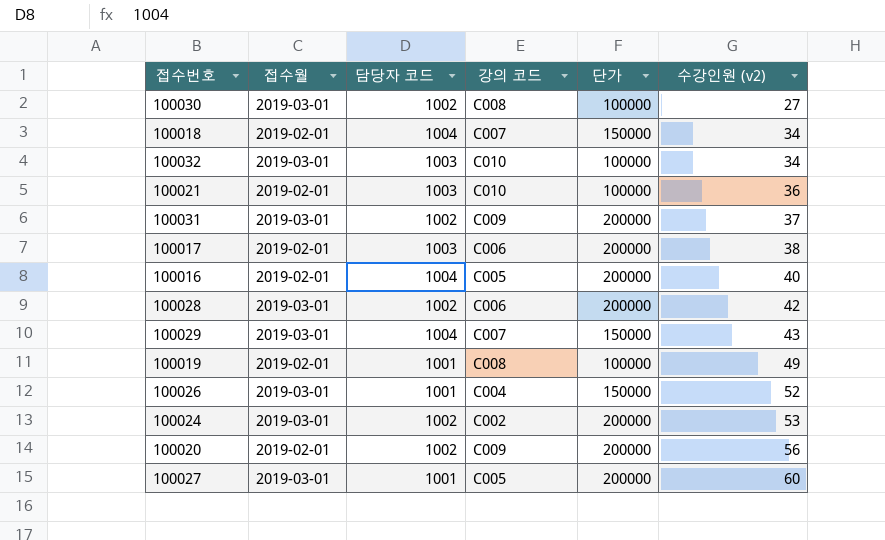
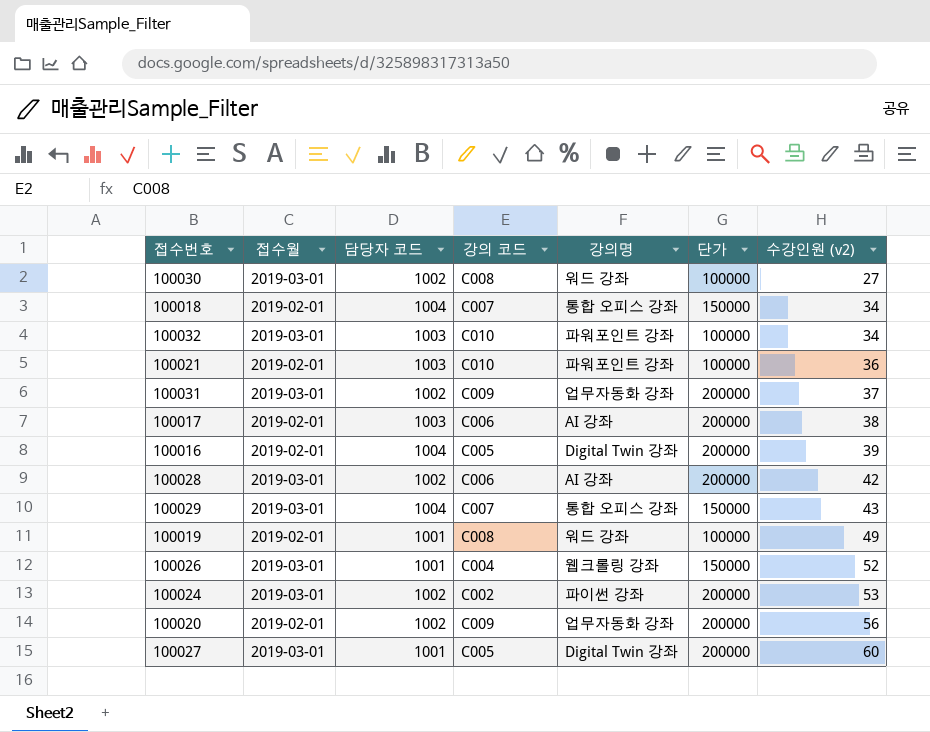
column 강의명 | position: none -> 5
100016 | 수강인원 (v2): 40 -> 39

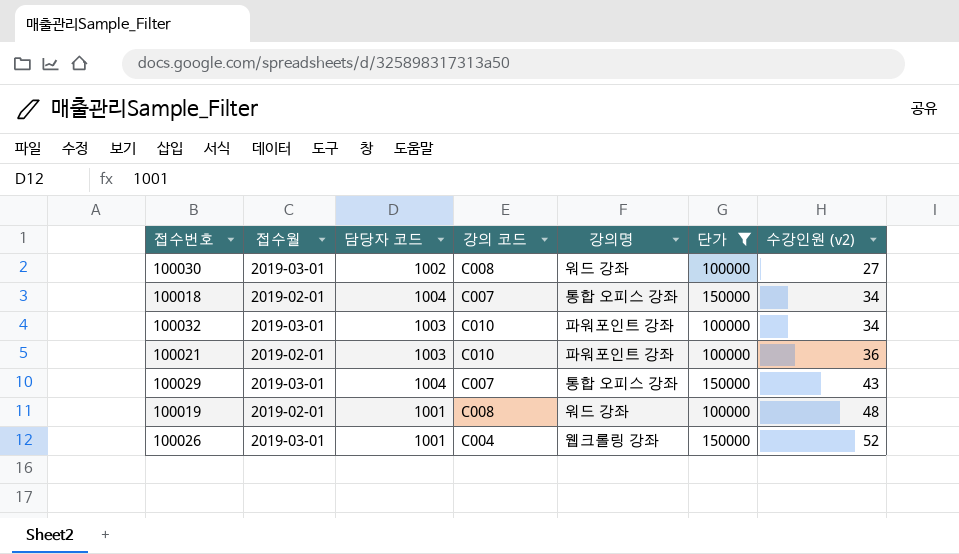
filter: none -> 단가 != 200000
100019 | 수강인원 (v2): 49 -> 48

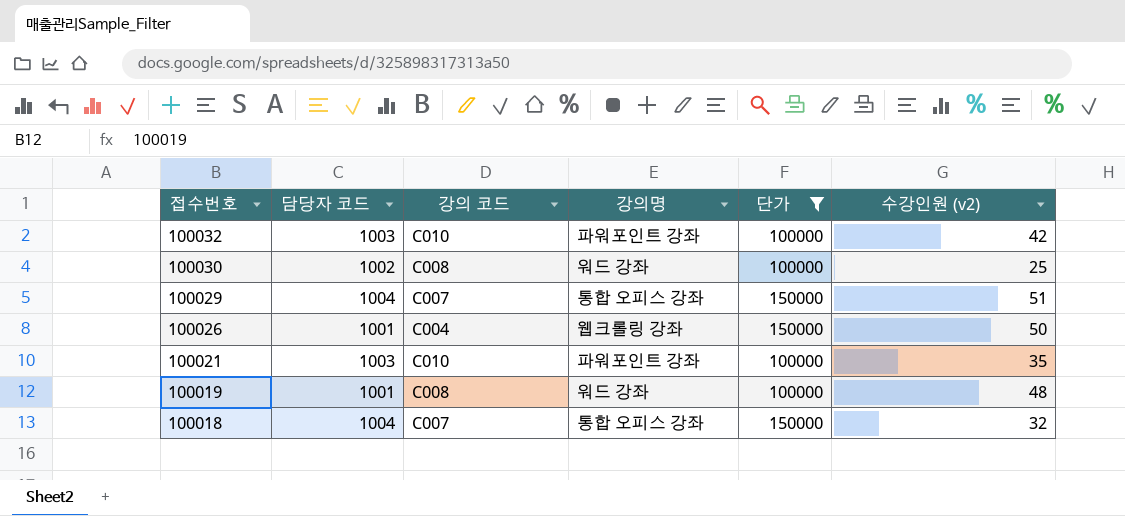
row order: 수강인원 (v2) ascending -> 접수번호 descending
column 접수월 | position: 2 -> none
100032 | 수강인원 (v2): 34 -> 42
100030 | 수강인원 (v2): 27 -> 25
100029 | 수강인원 (v2): 43 -> 51
100026 | 수강인원 (v2): 52 -> 50
100021 | 수강인원 (v2): 36 -> 35
100018 | 수강인원 (v2): 34 -> 32

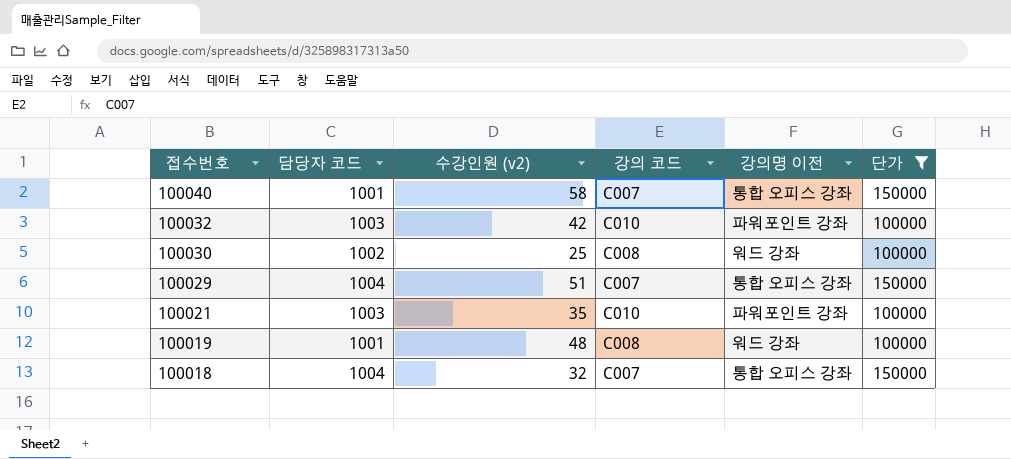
column 수강인원 (v2) | position: 6 -> 3
column name: 강의명 -> 강의명 이전
row 100026: 1001 | C004 | 웹크롤링 강좌 | 150000 | 50 -> none
row 100040: none -> 1001 | 58 | C007 | 통합 오피스 강좌 | 150000

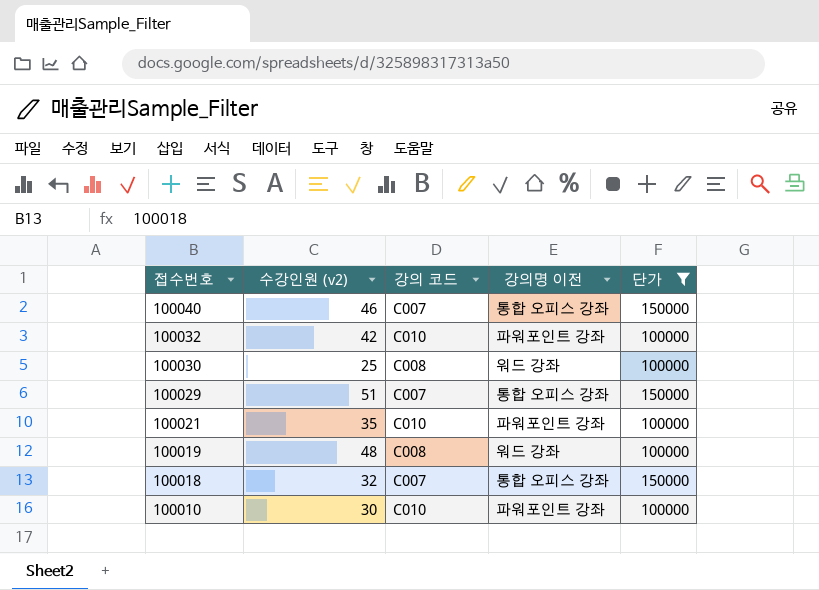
column 담당자 코드 | position: 2 -> none
100040 | 수강인원 (v2): 58 -> 46
row 100010: none -> 30 | C010 | 파워포인트 강좌 | 100000

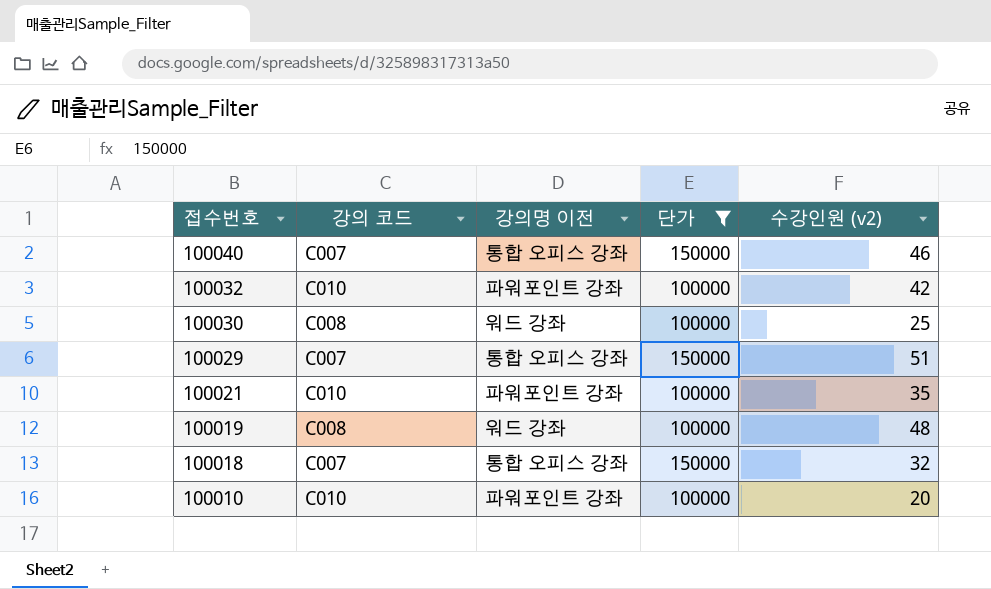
column 수강인원 (v2) | position: 2 -> 5
100010 | 수강인원 (v2): 30 -> 20

